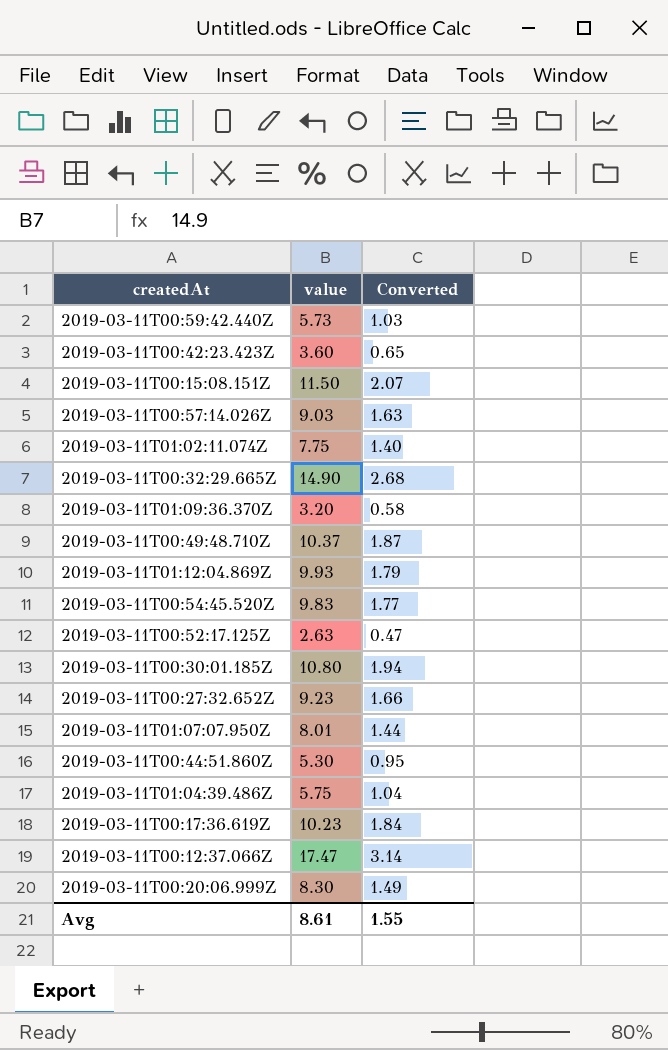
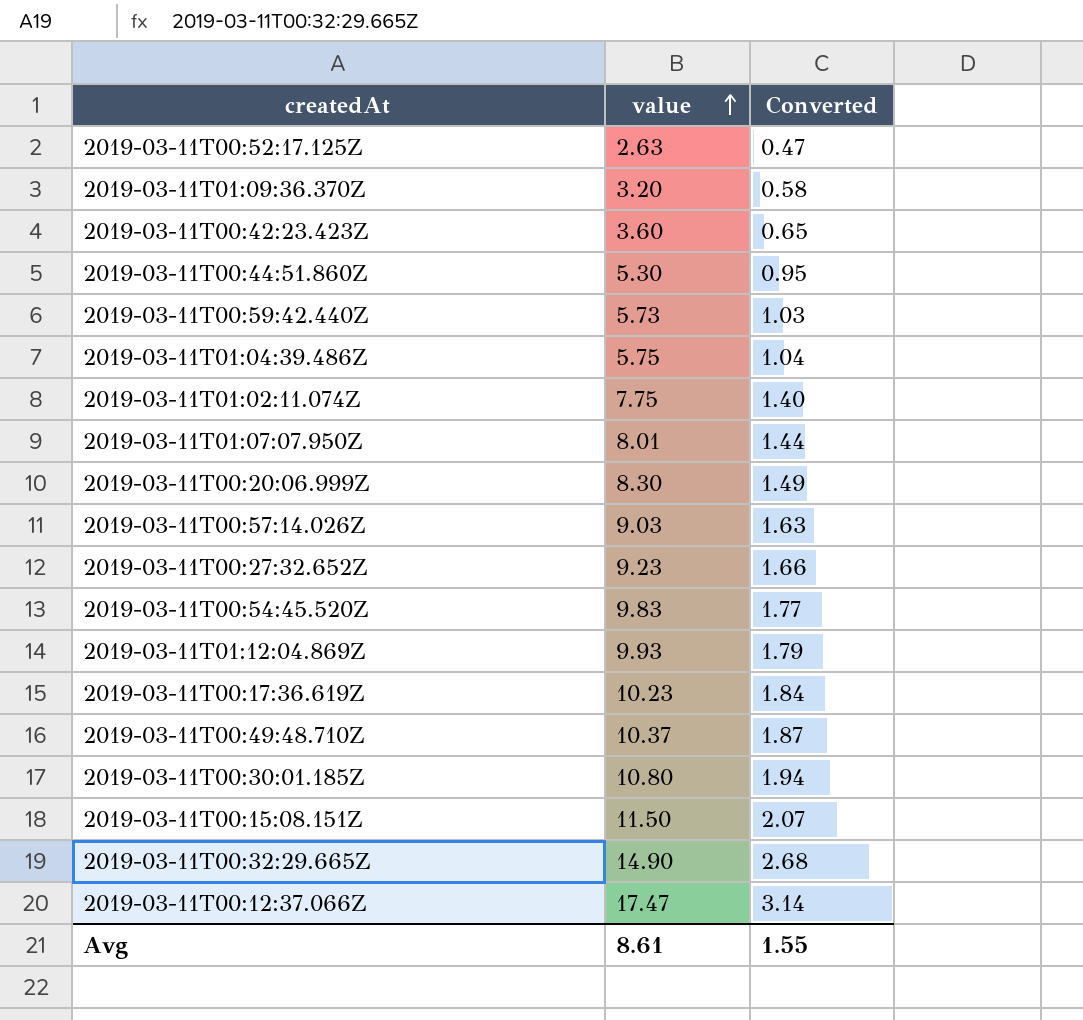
row order: none -> value ascending

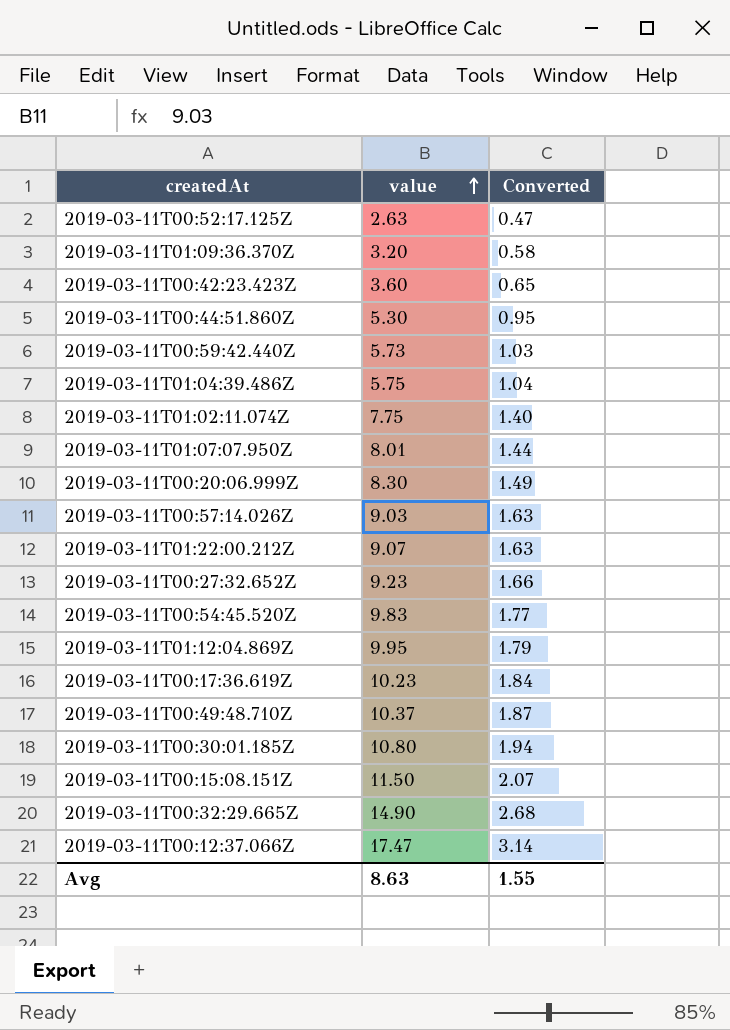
row 2019-03-11T01:22:00.212Z: none -> 9.07 | 1.63
2019-03-11T01:12:04.869Z | value: 9.93 -> 9.95
Avg | value: 8.61 -> 8.63

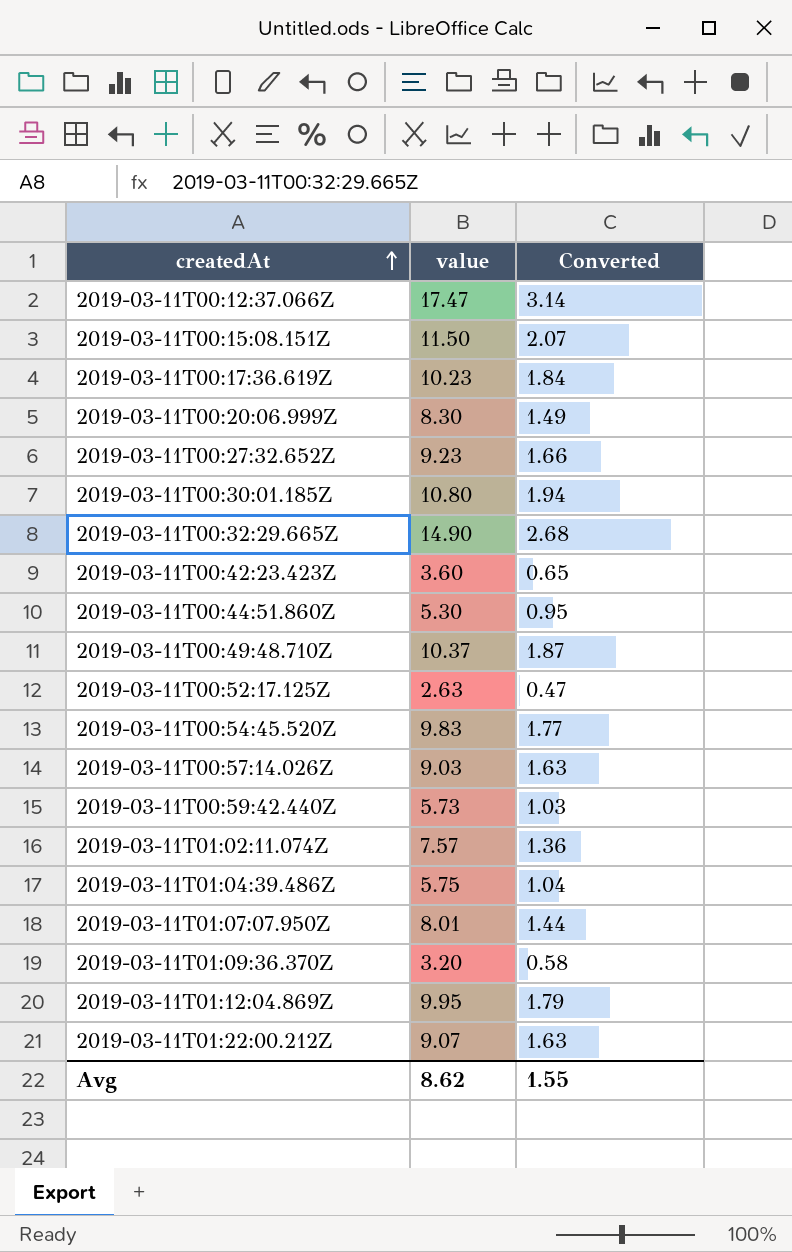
row order: value ascending -> createdAt ascending
2019-03-11T01:02:11.074Z | value: 7.75 -> 7.57
2019-03-11T01:02:11.074Z | Converted: 1.40 -> 1.36
Avg | value: 8.63 -> 8.62

